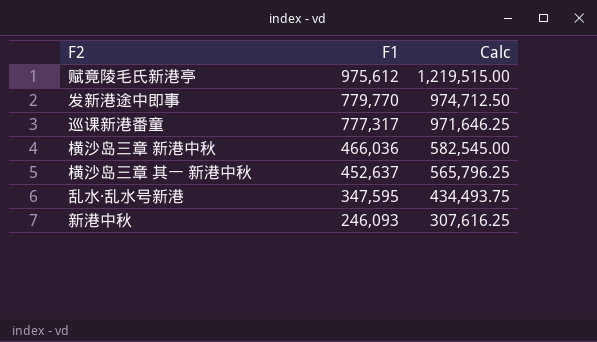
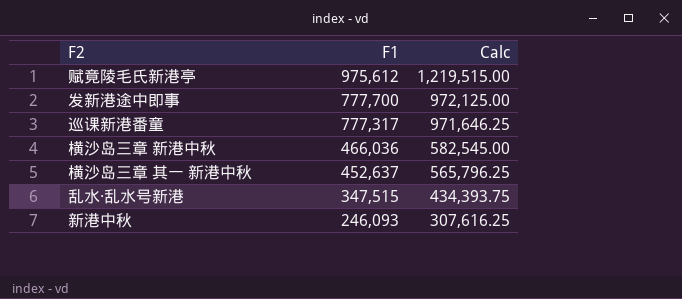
发新港途中即事 | F1: 779,770 -> 777,700
发新港途中即事 | Calc: 974,712.50 -> 972,125.00
乱水·乱水号新港 | F1: 347,595 -> 347,515
乱水·乱水号新港 | Calc: 434,493.75 -> 434,393.75

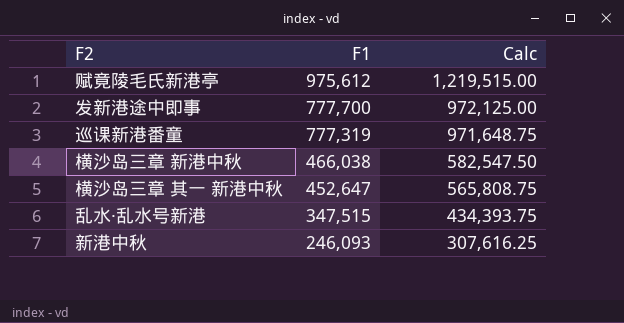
巡课新港番童 | F1: 777,317 -> 777,319
巡课新港番童 | Calc: 971,646.25 -> 971,648.75
横沙岛三章 新港中秋 | F1: 466,036 -> 466,038
横沙岛三章 新港中秋 | Calc: 582,545.00 -> 582,547.50
横沙岛三章 其一 新港中秋 | F1: 452,637 -> 452,647
横沙岛三章 其一 新港中秋 | Calc: 565,796.25 -> 565,808.75

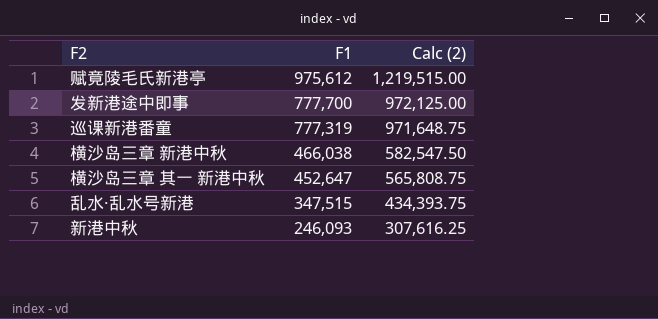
column name: Calc -> Calc (2)

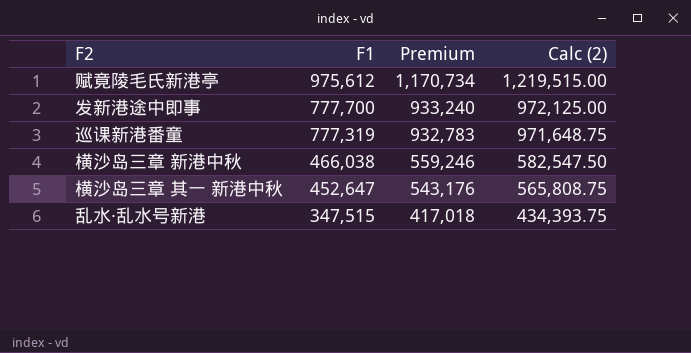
column Premium | formula: none -> [F1] * 1.2
row 新港中秋: 246,093 | 307,616.25 -> none

